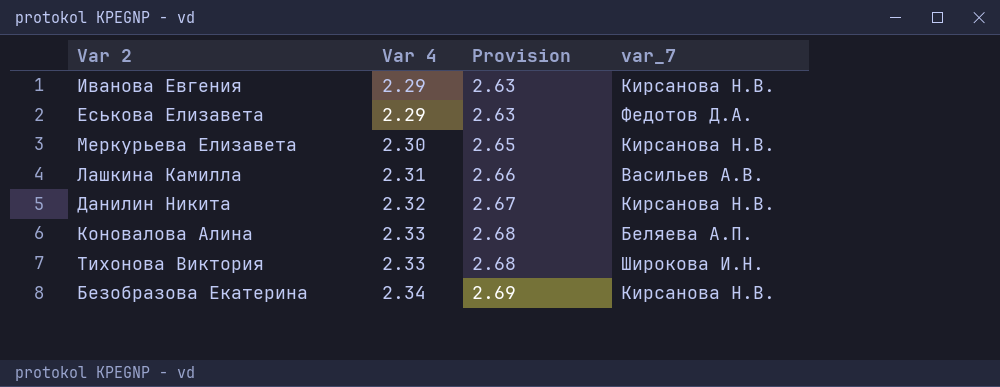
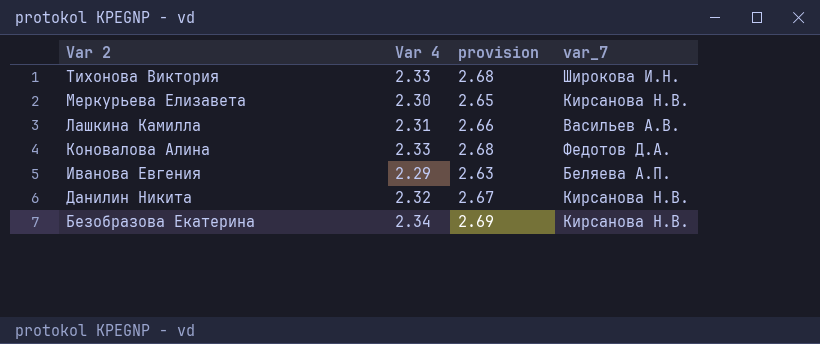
row order: Var 4 ascending -> Var 2 descending
column name: Provision -> provision
row Еськова Елизавета: 2.29 | 2.63 | Федотов Д.А. -> none
Коновалова Алина | var_7: Беляева А.П. -> Федотов Д.А.
Иванова Евгения | var_7: Кирсанова Н.В. -> Беляева А.П.

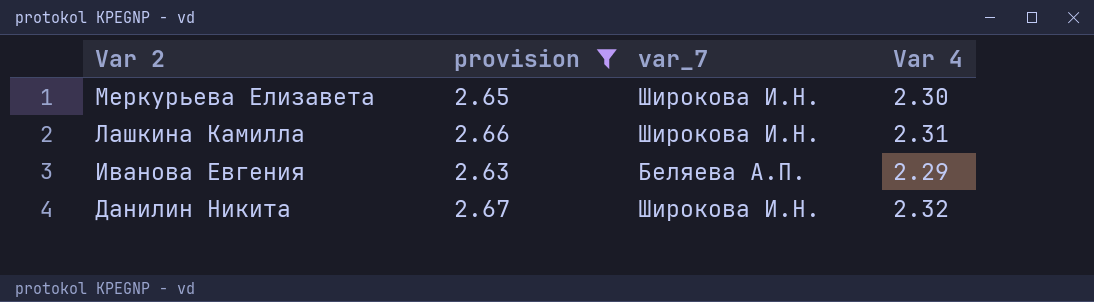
filter: none -> provision <= 2.67
column Var 4 | position: 2 -> 4
Меркурьева Елизавета | var_7: Кирсанова Н.В. -> Широкова И.Н.
Лашкина Камилла | var_7: Васильев А.В. -> Широкова И.Н.
Данилин Никита | var_7: Кирсанова Н.В. -> Широкова И.Н.

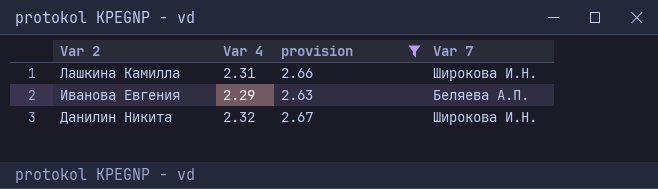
column Var 4 | position: 4 -> 2
column name: var_7 -> Var 7
row Меркурьева Елизавета: 2.65 | Широкова И.Н. | 2.30 -> none

